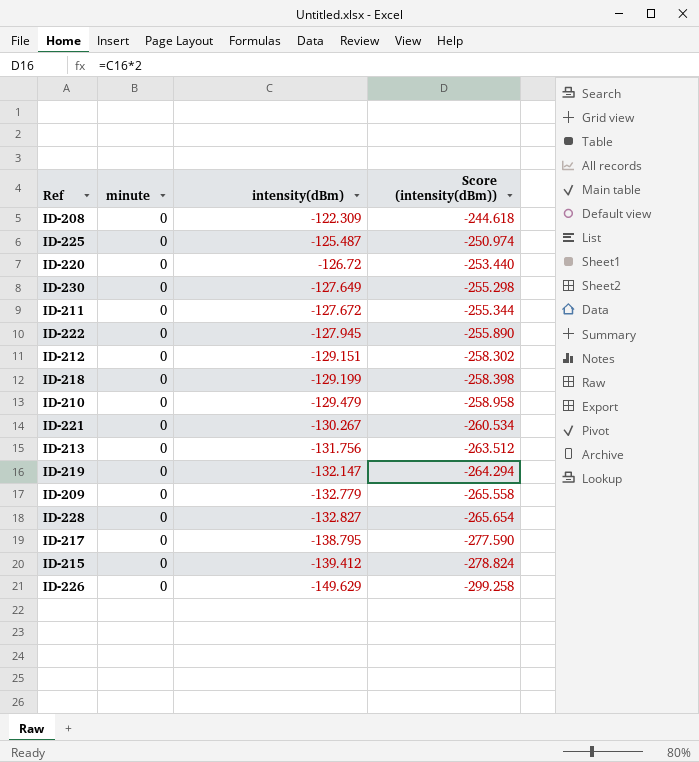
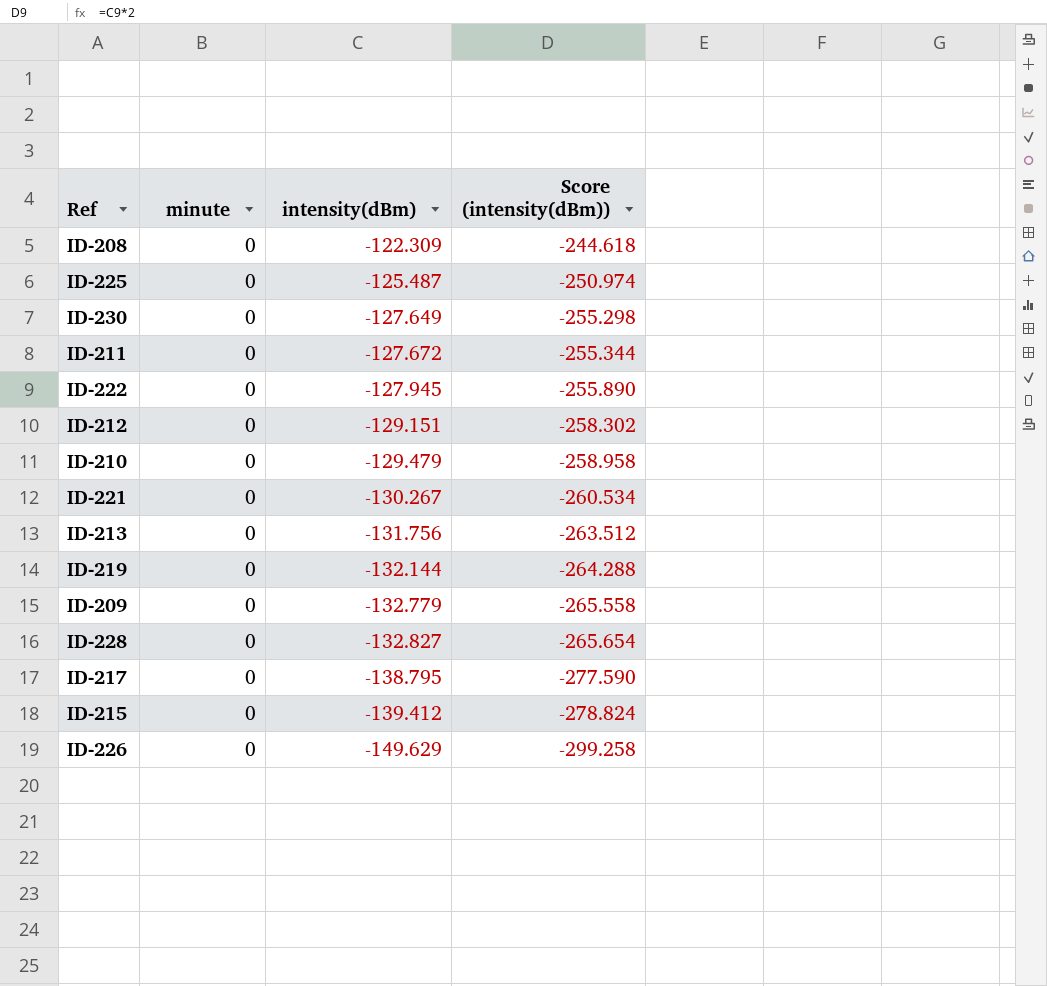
row ID-220: 0 | -126.72 | -253.440 -> none
row ID-218: 0 | -129.199 | -258.398 -> none
ID-219 | intensity(dBm): -132.147 -> -132.144
ID-219 | Score (intensity(dBm)): -264.294 -> -264.288

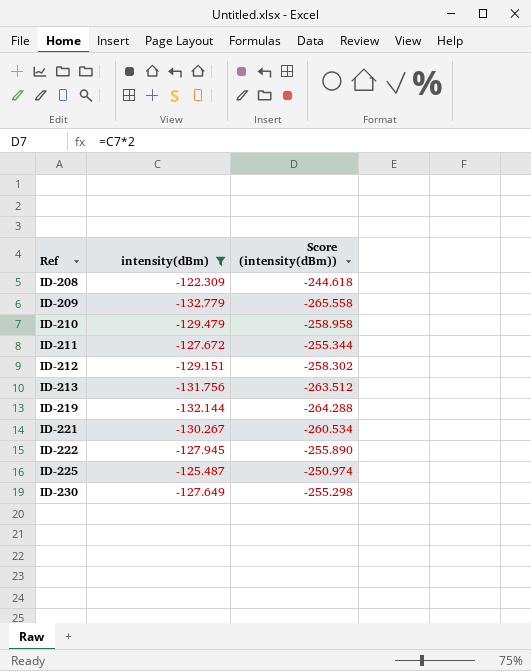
filter: none -> intensity(dBm) >= -132.779
row order: intensity(dBm) descending -> Ref ascending
column minute | position: 2 -> none

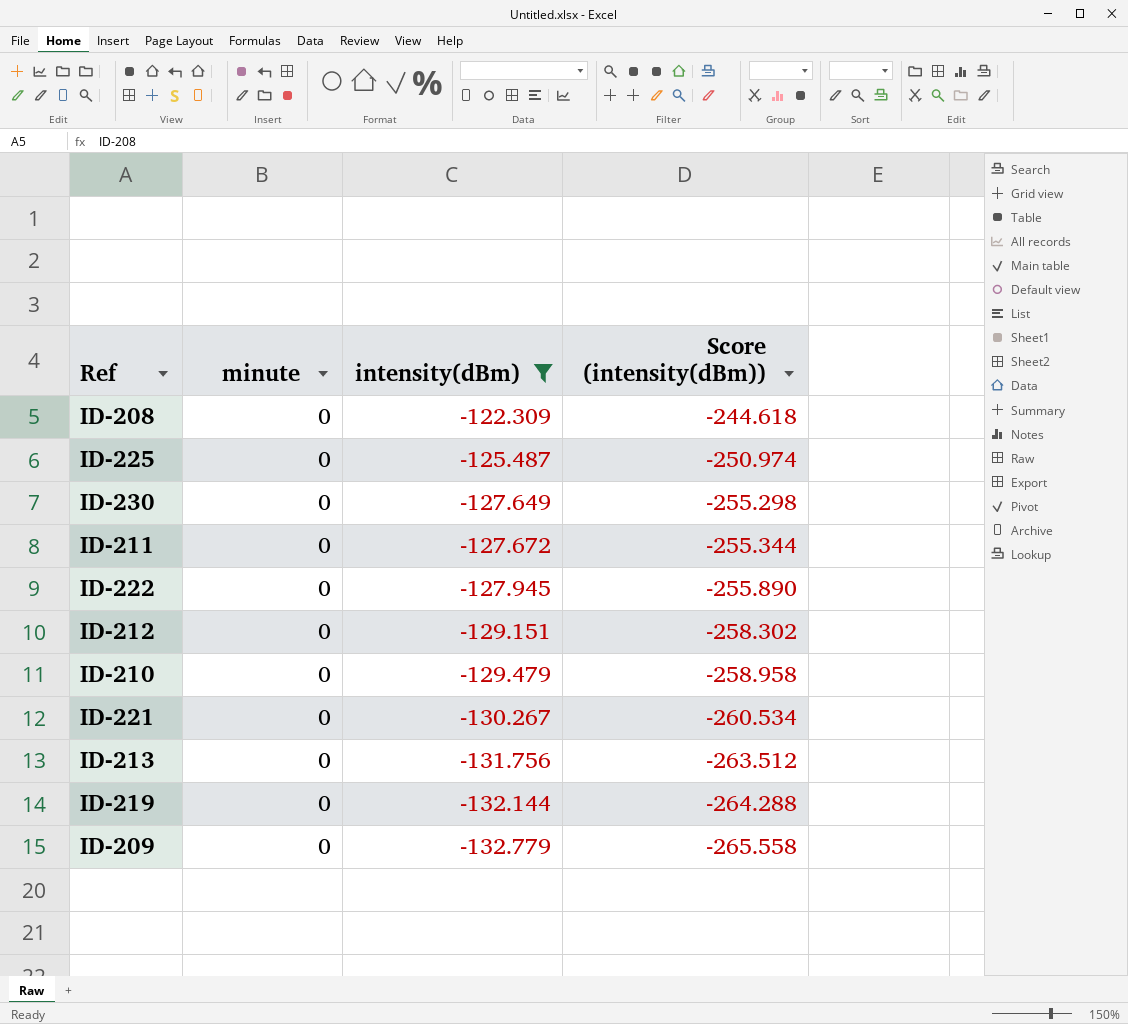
row order: Ref ascending -> intensity(dBm) descending
column minute | position: none -> 2

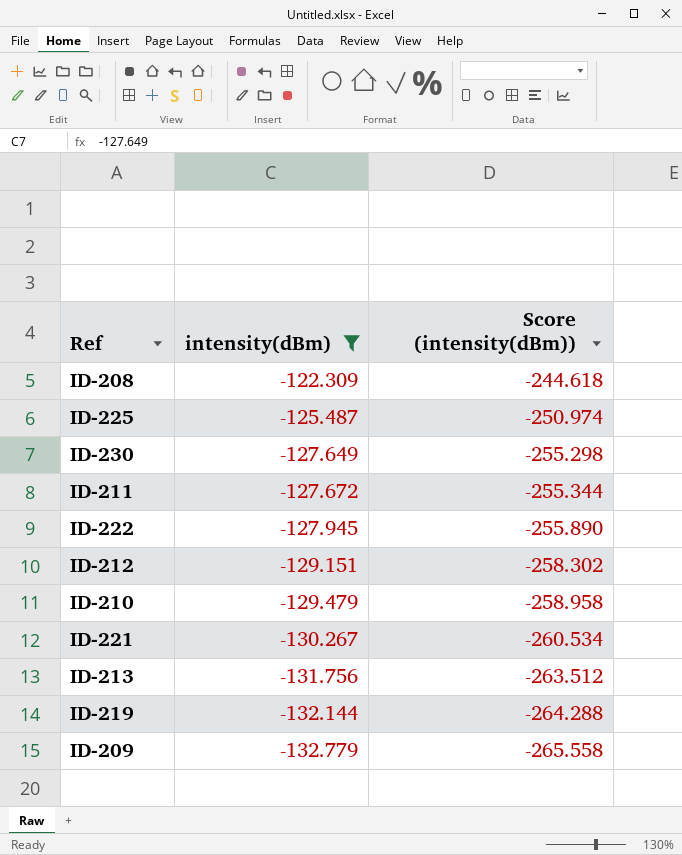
column minute | position: 2 -> none

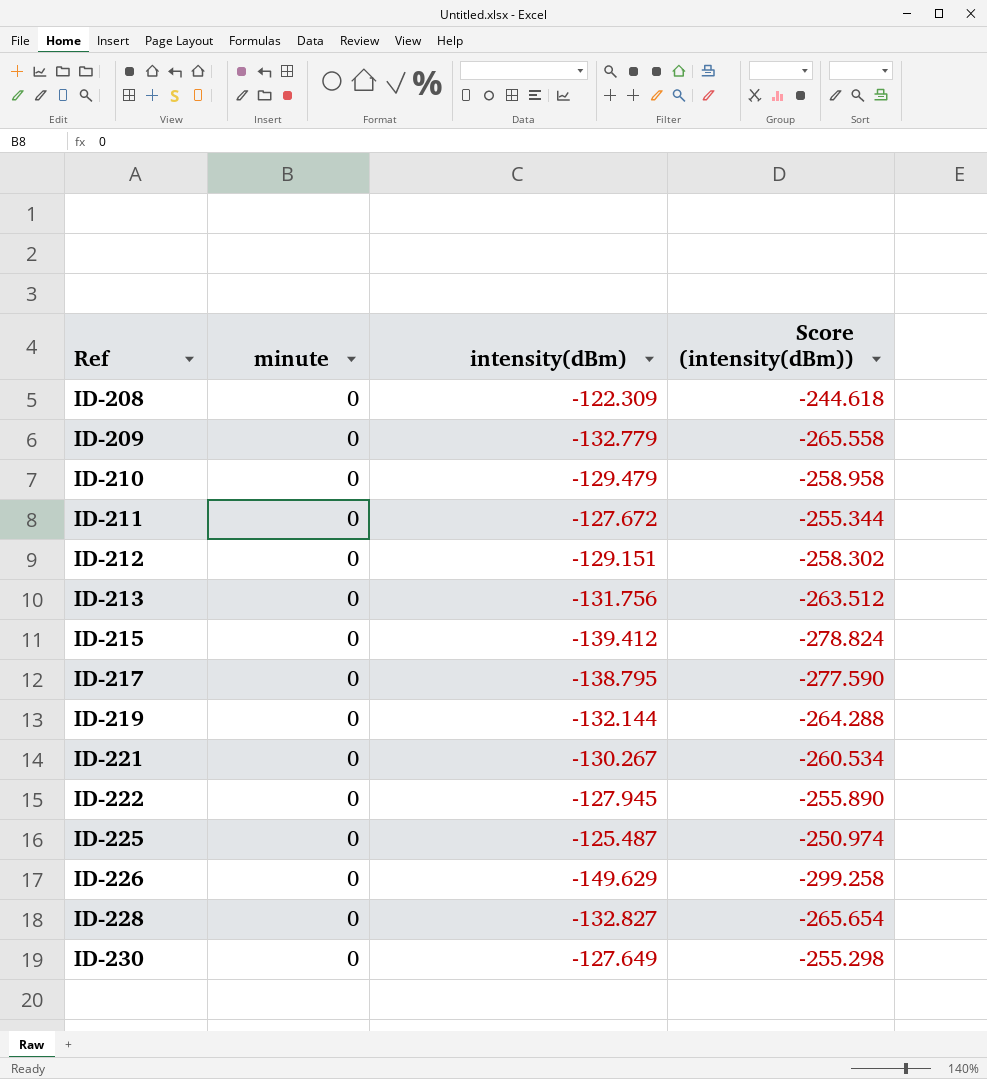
filter: intensity(dBm) >= -132.779 -> none
row order: intensity(dBm) descending -> Ref ascending
column minute | position: none -> 2

